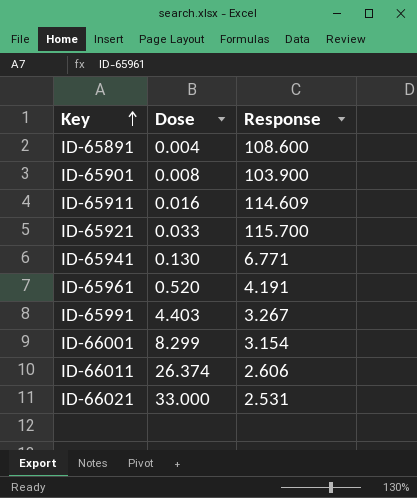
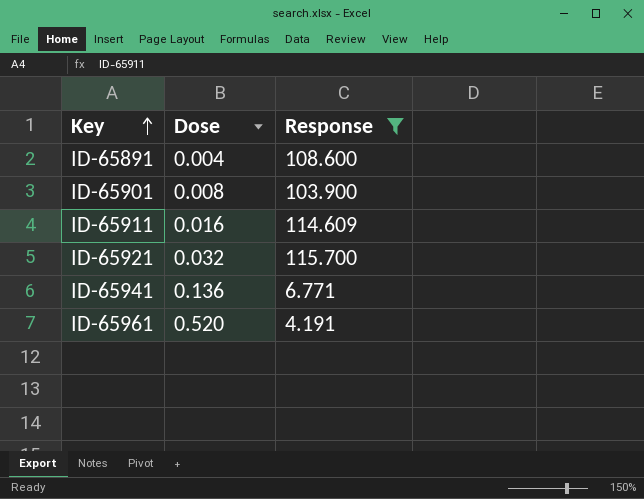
filter: none -> Response >= 4.191
ID-65921 | Dose: 0.033 -> 0.032
ID-65941 | Dose: 0.130 -> 0.136

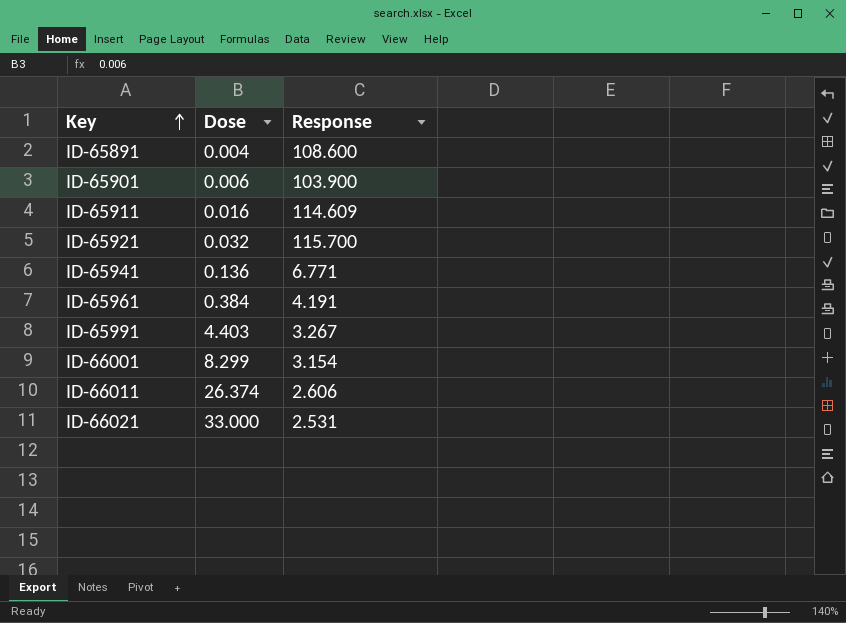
filter: Response >= 4.191 -> none
ID-65901 | Dose: 0.008 -> 0.006
ID-65961 | Dose: 0.520 -> 0.384

